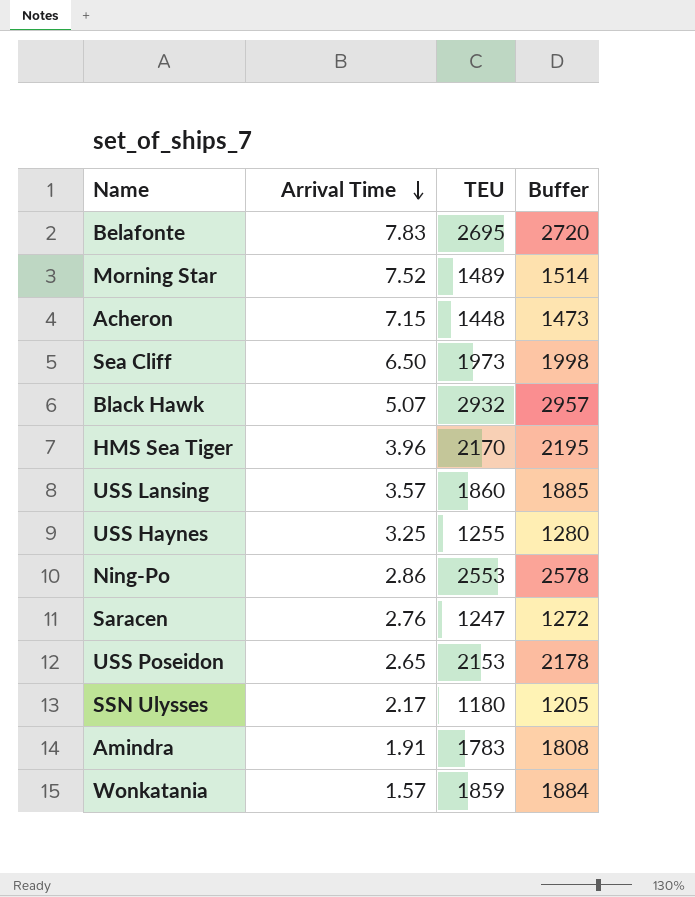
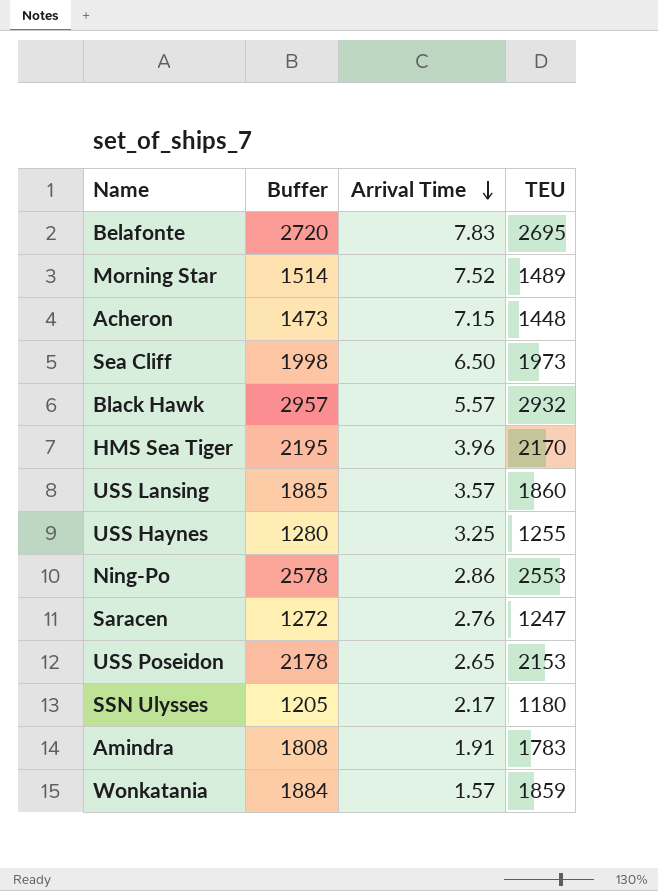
column Buffer | position: 4 -> 2
Black Hawk | Arrival Time: 5.07 -> 5.57

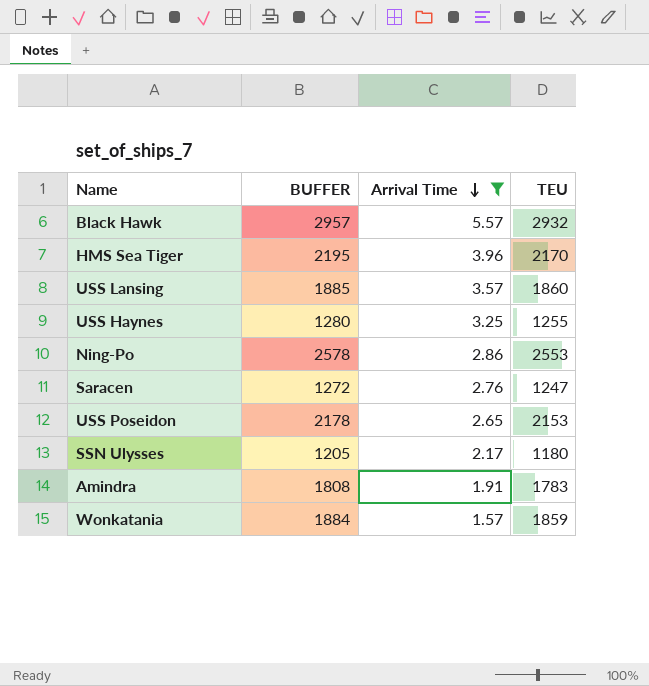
filter: none -> Arrival Time <= 5.57
column name: Buffer -> BUFFER

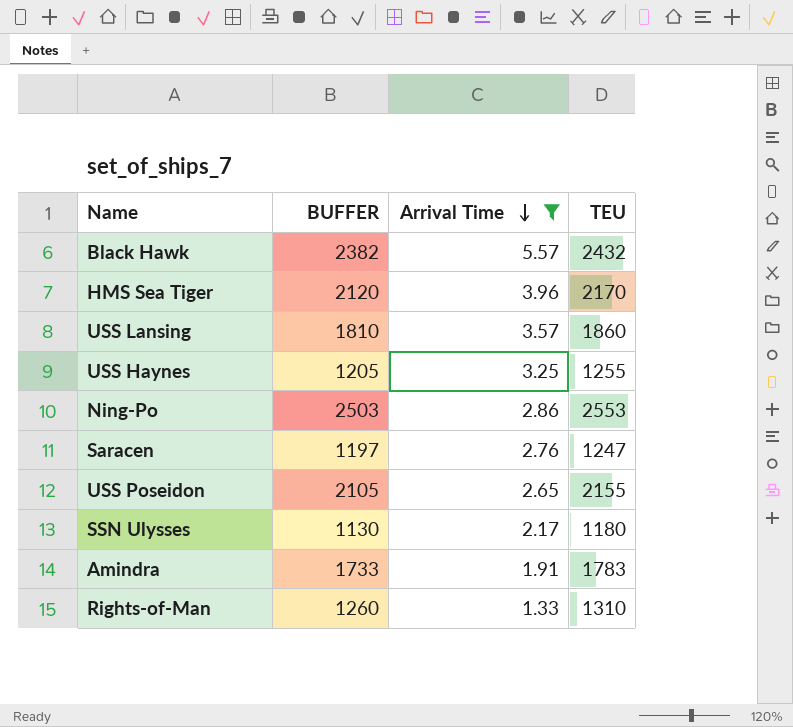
column BUFFER | formula: [TEU] + 25 -> [TEU] - 50
row Wonkatania: 1884 | 1.57 | 1859 -> none
Black Hawk | TEU: 2932 -> 2432
USS Poseidon | TEU: 2153 -> 2155
row Rights-of-Man: none -> 1260 | 1.33 | 1310

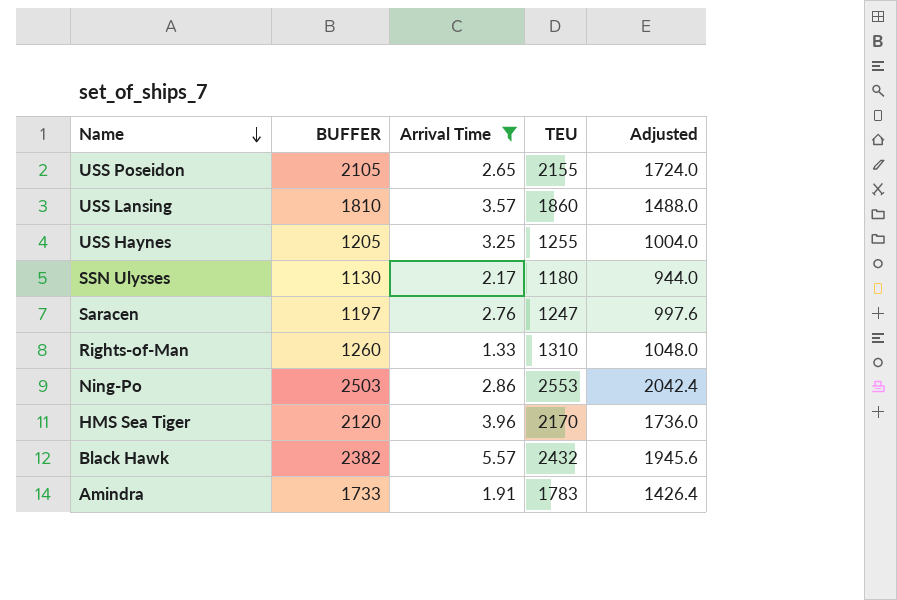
row order: Arrival Time descending -> Name descending
column Adjusted | formula: none -> [TEU] * 0.8

